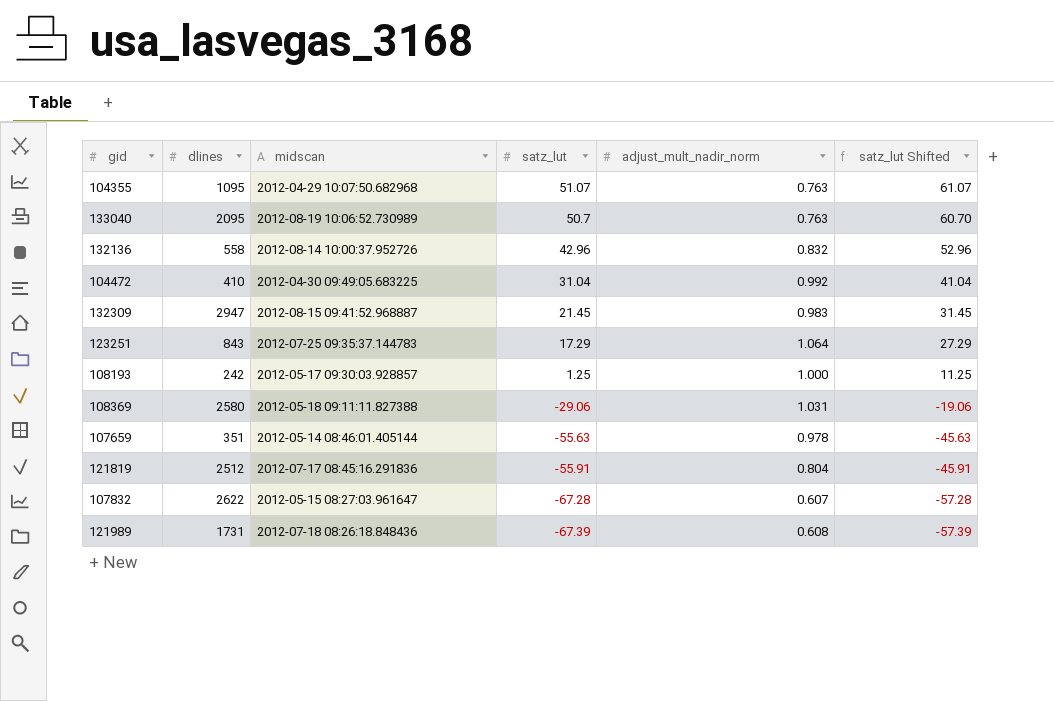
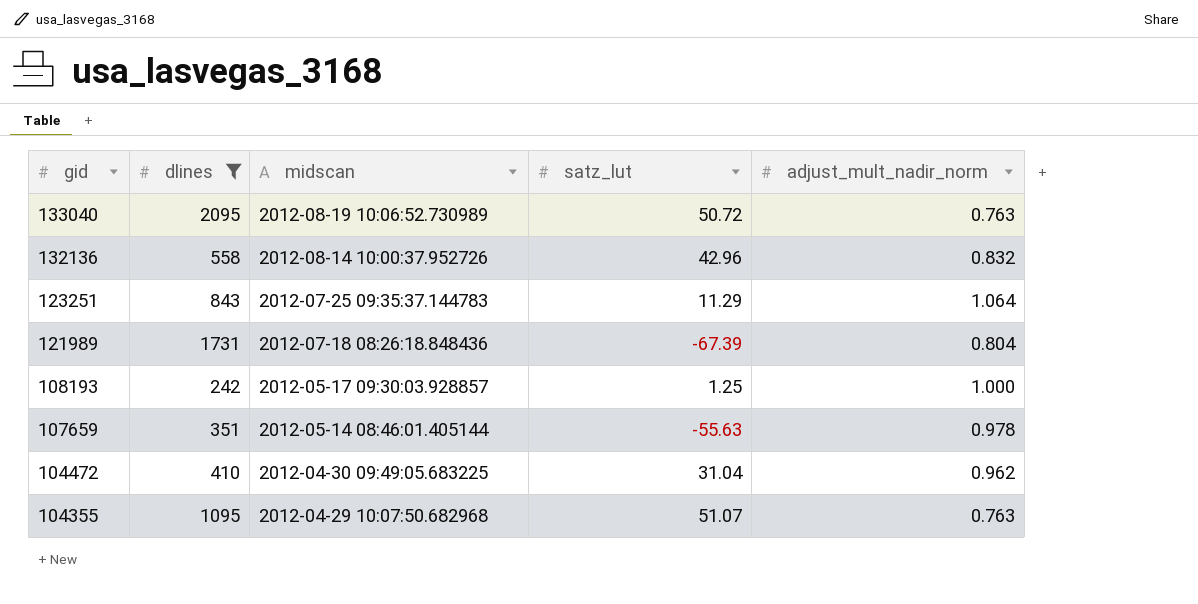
filter: none -> dlines <= 2095
row order: satz_lut descending -> gid descending
column satz_lut Shifted | formula: [satz_lut] + 10 -> none
133040 | satz_lut: 50.7 -> 50.72
123251 | satz_lut: 17.29 -> 11.29
121989 | adjust_mult_nadir_norm: 0.608 -> 0.804
104472 | adjust_mult_nadir_norm: 0.992 -> 0.962

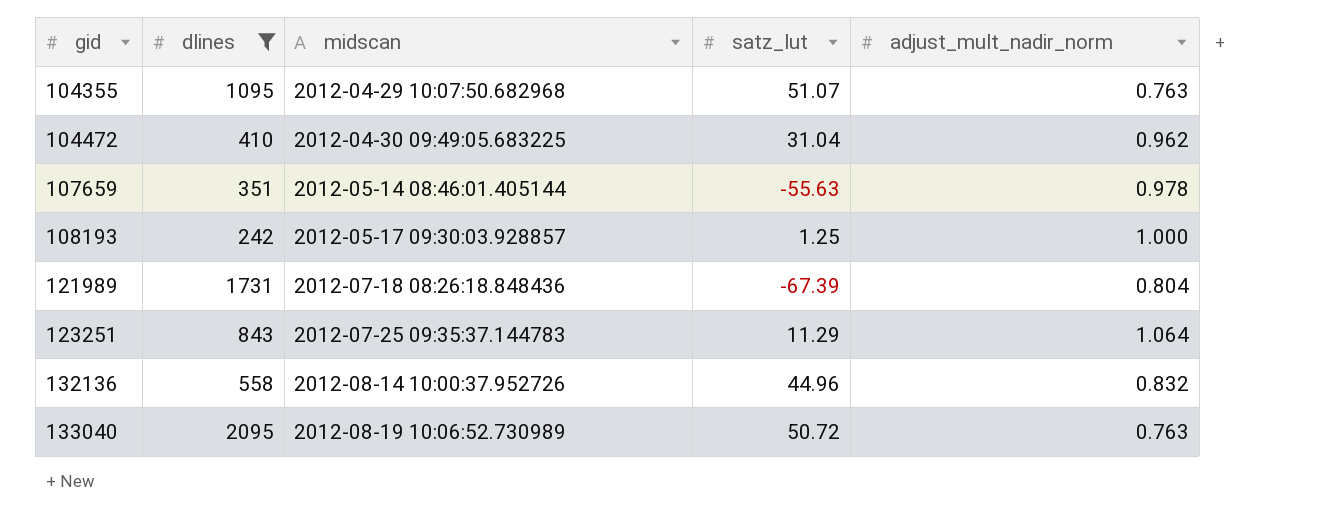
row order: gid descending -> gid ascending
132136 | satz_lut: 42.96 -> 44.96

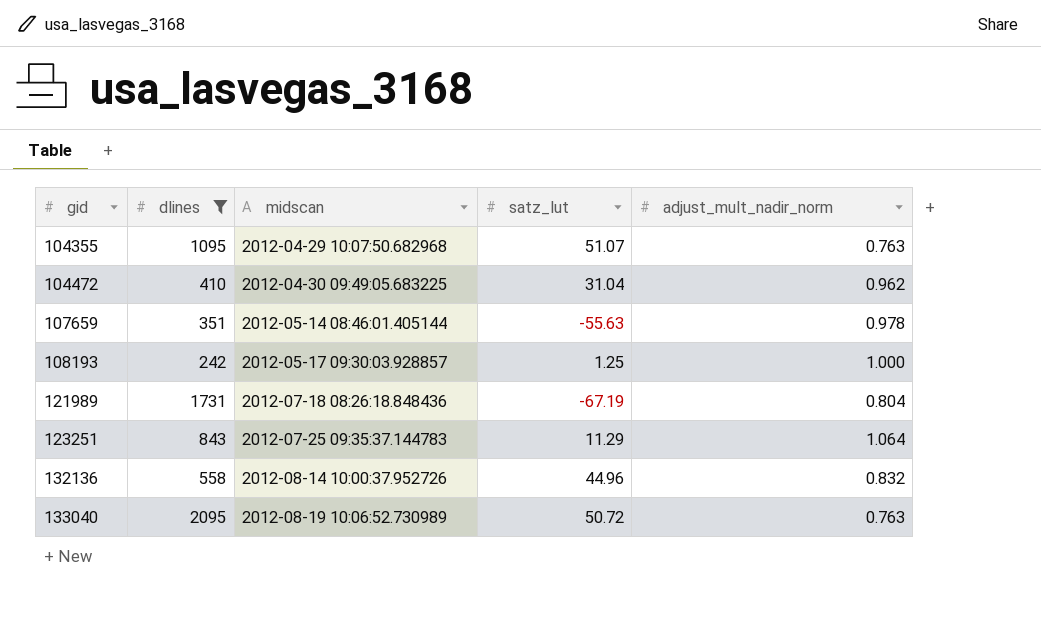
121989 | satz_lut: -67.39 -> -67.19

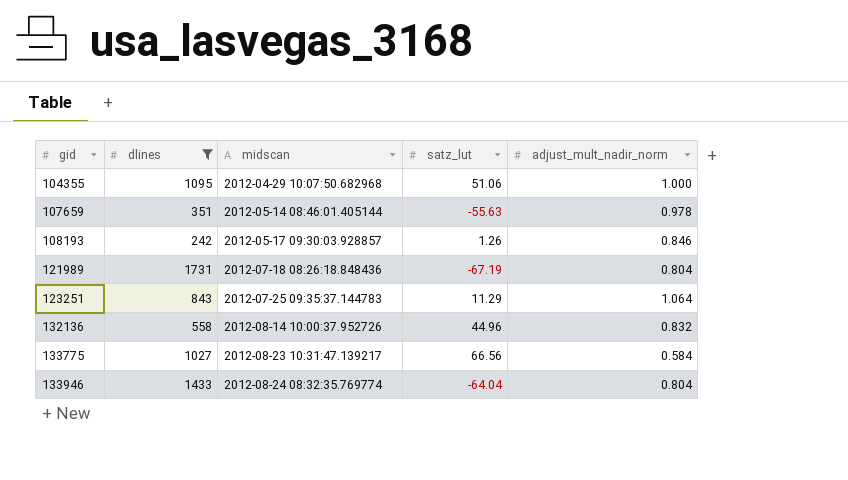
row 104472: 410 | 2012-04-30 09:49:05.683225 | 31.04 | 0.962 -> none
row 133040: 2095 | 2012-08-19 10:06:52.730989 | 50.72 | 0.763 -> none
104355 | satz_lut: 51.07 -> 51.06
104355 | adjust_mult_nadir_norm: 0.763 -> 1.000
108193 | satz_lut: 1.25 -> 1.26
108193 | adjust_mult_nadir_norm: 1.000 -> 0.846
row 133775: none -> 1027 | 2012-08-23 10:31:47.139217 | 66.56 | 0.584
row 133946: none -> 1433 | 2012-08-24 08:32:35.769774 | -64.04 | 0.804

